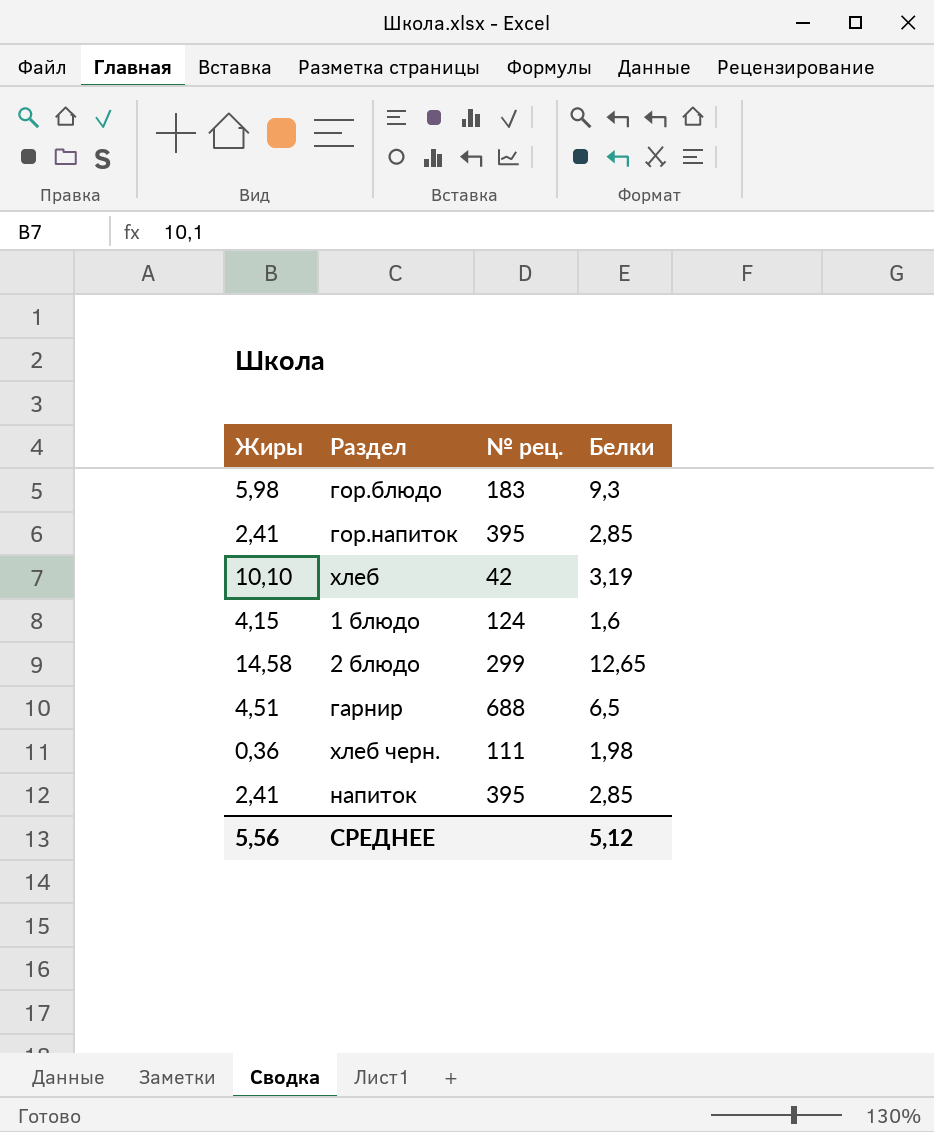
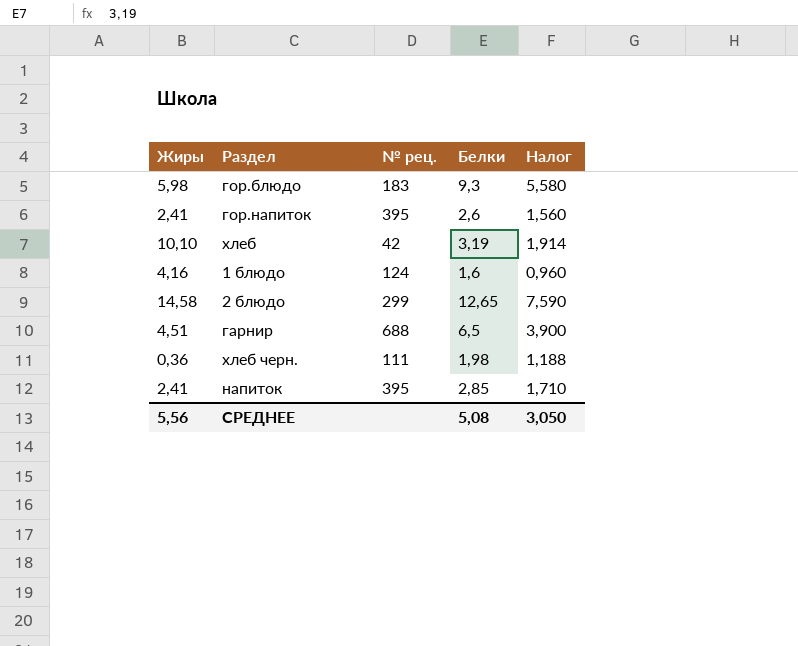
column Налог | formula: none -> [Белки] * 0,6
гор.напиток | Белки: 2,85 -> 2,6
1 блюдо | Жиры: 4,15 -> 4,16
СРЕДНЕЕ | Белки: 5,12 -> 5,08

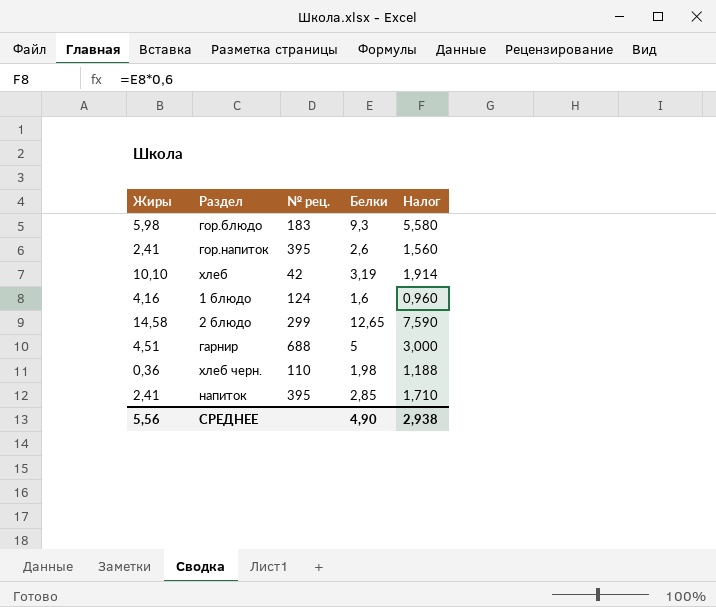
гарнир | Белки: 6,5 -> 5
гарнир | Налог: 3,900 -> 3,000
хлеб черн. | № рец.: 111 -> 110
СРЕДНЕЕ | Белки: 5,08 -> 4,90
СРЕДНЕЕ | Налог: 3,050 -> 2,938

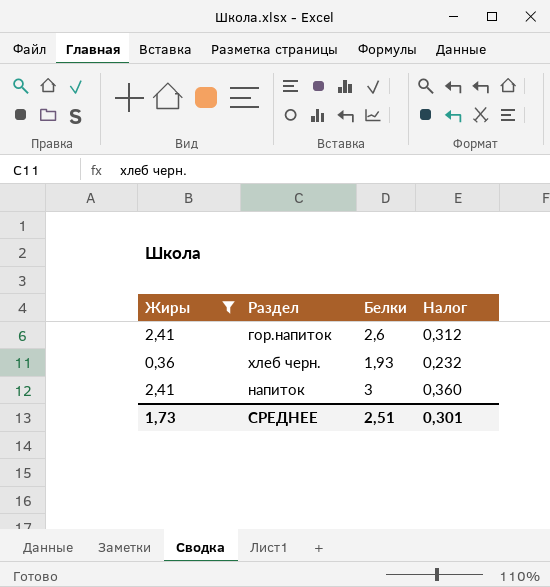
filter: none -> Жиры <= 2,41
column № рец. | position: 3 -> none
column Налог | formula: [Белки] * 0,6 -> [Белки] * 0,12
хлеб черн. | Белки: 1,98 -> 1,93
напиток | Белки: 2,85 -> 3
СРЕДНЕЕ | Жиры: 5,56 -> 1,73
СРЕДНЕЕ | Белки: 4,90 -> 2,51
СРЕДНЕЕ | Налог: 2,938 -> 0,301

